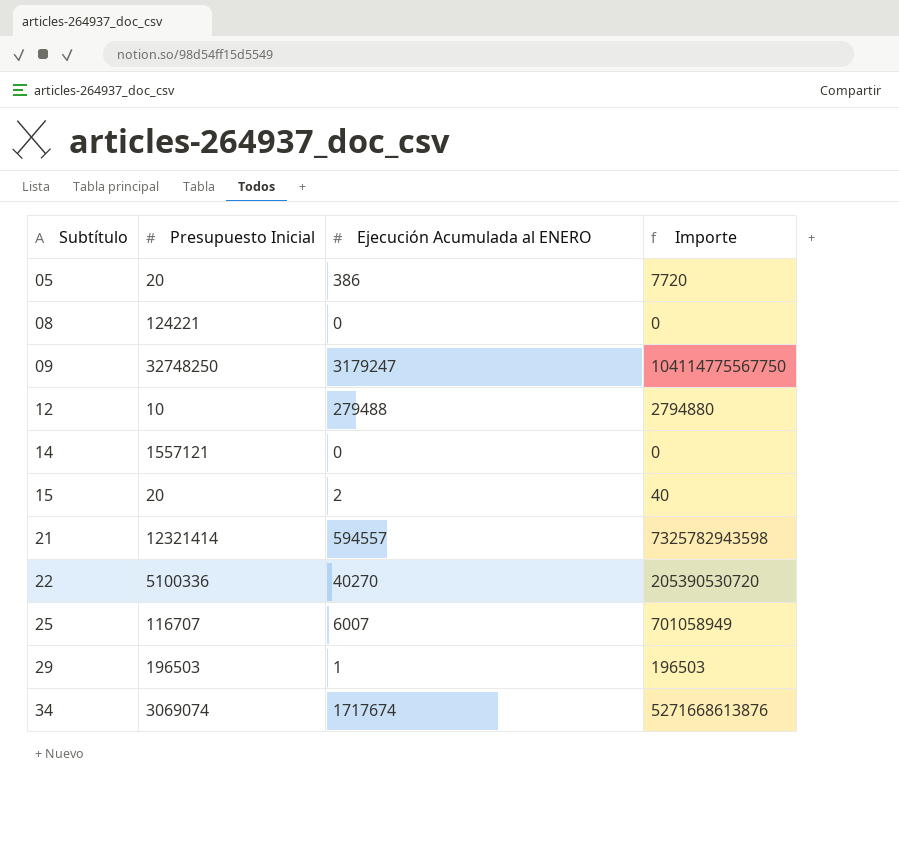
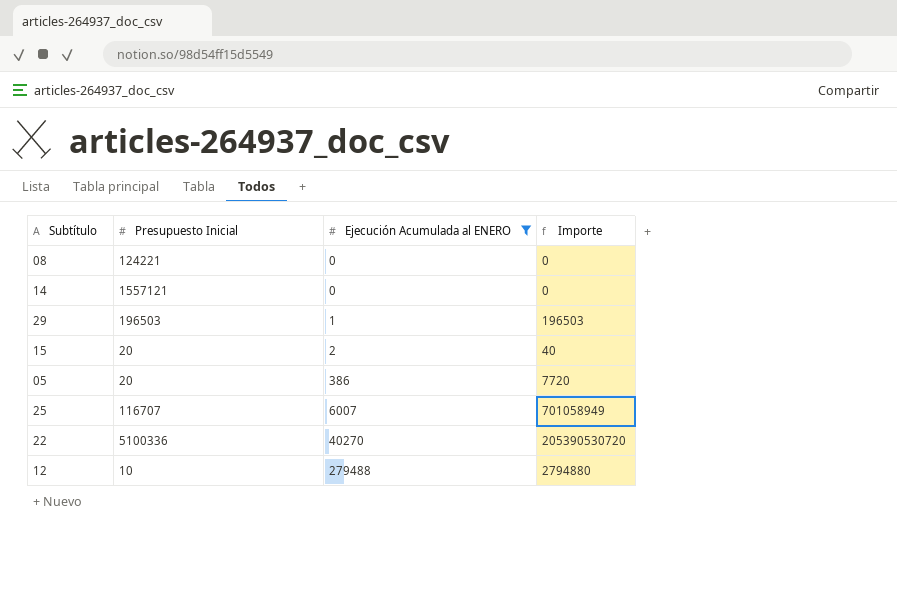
filter: none -> Ejecución Acumulada al ENERO <= 279488
row order: Subtítulo ascending -> Ejecución Acumulada al ENERO ascending

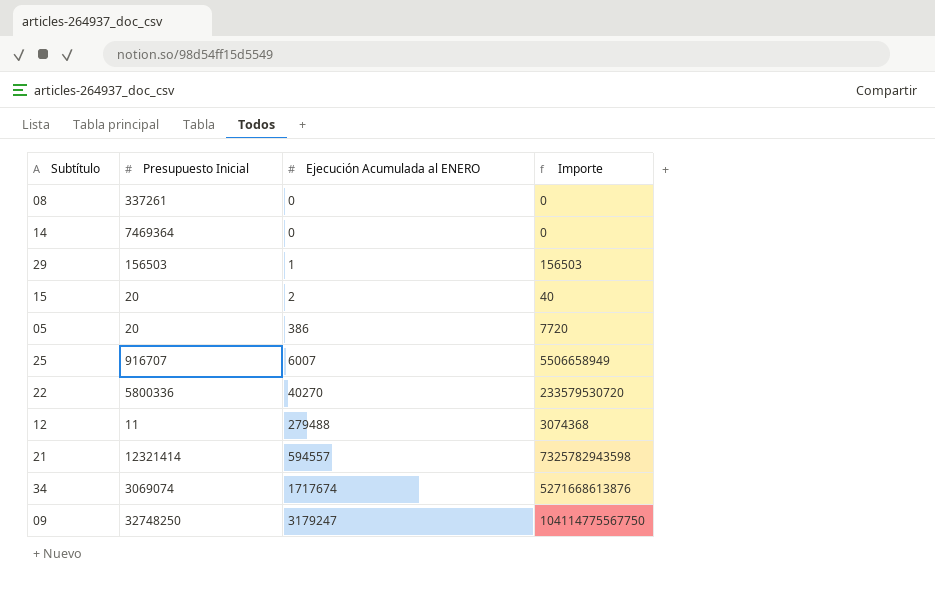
filter: Ejecución Acumulada al ENERO <= 279488 -> none
08 | Presupuesto Inicial: 124221 -> 337261
14 | Presupuesto Inicial: 1557121 -> 7469364
29 | Presupuesto Inicial: 196503 -> 156503
29 | Importe: 196503 -> 156503
25 | Presupuesto Inicial: 116707 -> 916707
25 | Importe: 701058949 -> 5506658949
22 | Presupuesto Inicial: 5100336 -> 5800336
22 | Importe: 205390530720 -> 233579530720
12 | Presupuesto Inicial: 10 -> 11
12 | Importe: 2794880 -> 3074368

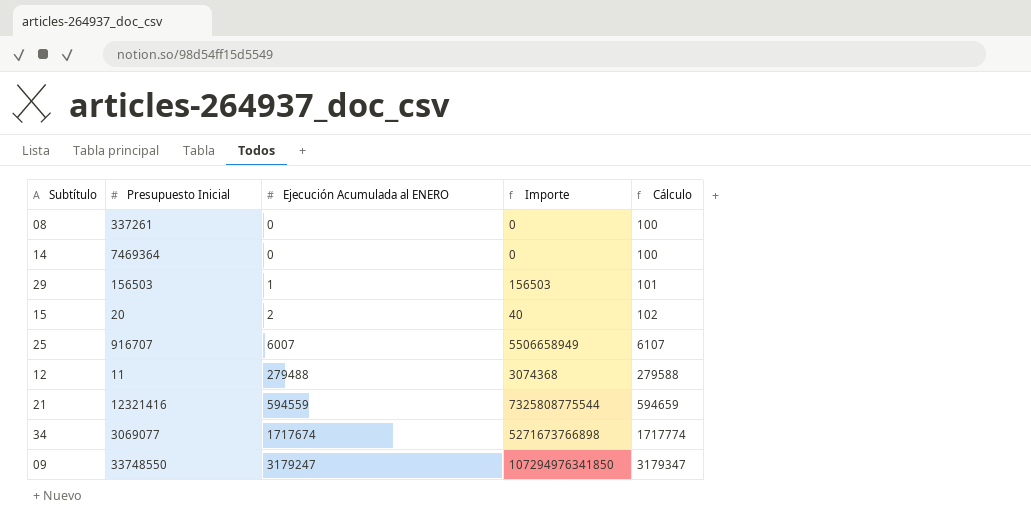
column Cálculo | formula: none -> [Ejecución Acumulada al ENERO] + 100
row 05: 20 | 386 | 7720 -> none
row 22: 5800336 | 40270 | 233579530720 -> none
21 | Presupuesto Inicial: 12321414 -> 12321416
21 | Ejecución Acumulada al ENERO: 594557 -> 594559
21 | Importe: 7325782943598 -> 7325808775544
34 | Presupuesto Inicial: 3069074 -> 3069077
34 | Importe: 5271668613876 -> 5271673766898
09 | Presupuesto Inicial: 32748250 -> 33748550
09 | Importe: 104114775567750 -> 107294976341850

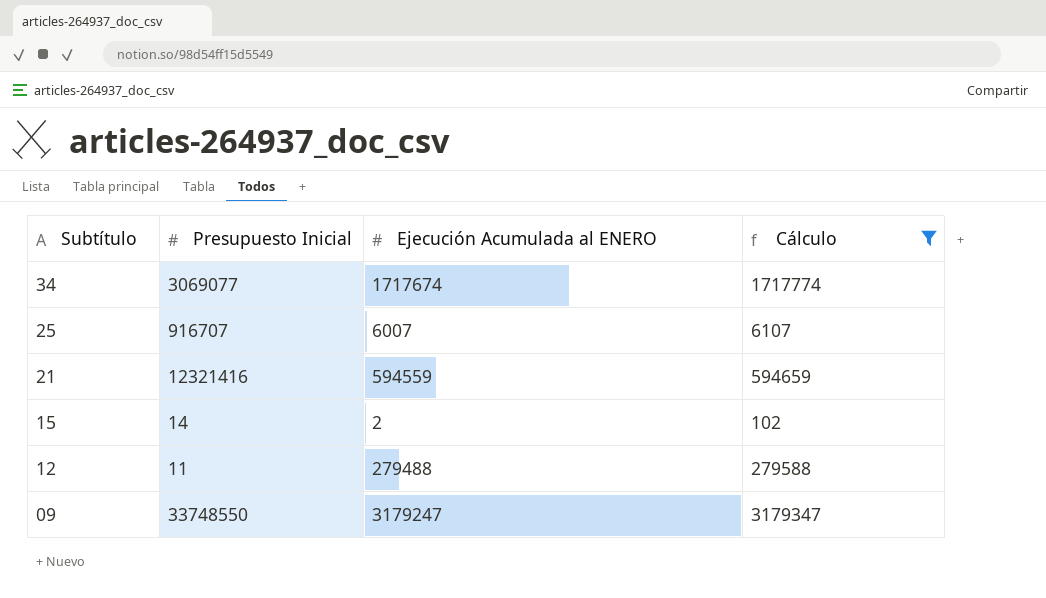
filter: none -> Cálculo >= 102
row order: Ejecución Acumulada al ENERO ascending -> Subtítulo descending
column Importe | formula: [Presupuesto Inicial] * [Ejecución Acumulada al ENERO] -> none
15 | Presupuesto Inicial: 20 -> 14

